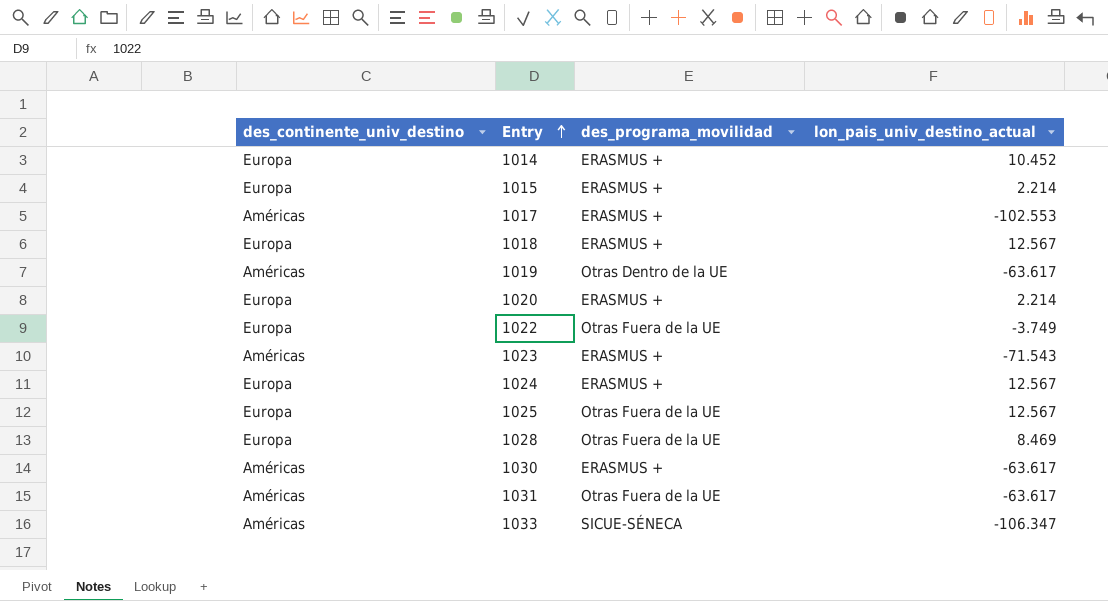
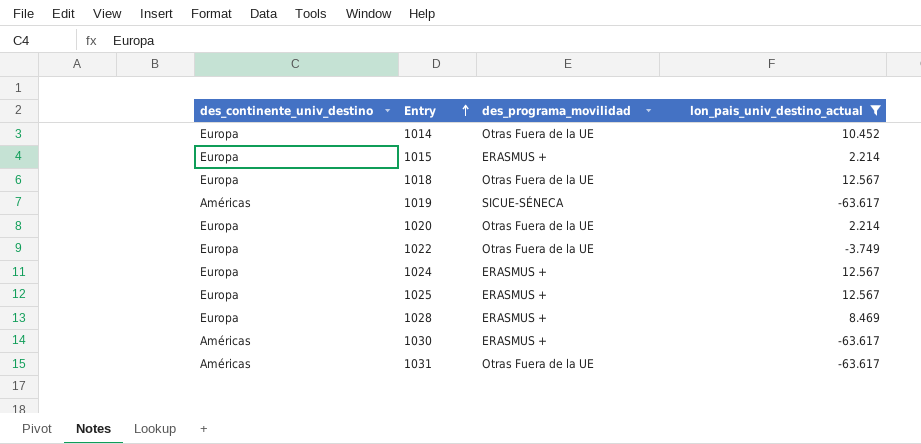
filter: none -> lon_pais_univ_destino_actual >= -63.617
1014 | des_programa_movilidad: ERASMUS + -> Otras Fuera de la UE
1018 | des_programa_movilidad: ERASMUS + -> Otras Fuera de la UE
1019 | des_programa_movilidad: Otras Dentro de la UE -> SICUE-SÉNECA
1020 | des_programa_movilidad: ERASMUS + -> Otras Fuera de la UE
1025 | des_programa_movilidad: Otras Fuera de la UE -> ERASMUS +
1028 | des_programa_movilidad: Otras Fuera de la UE -> ERASMUS +

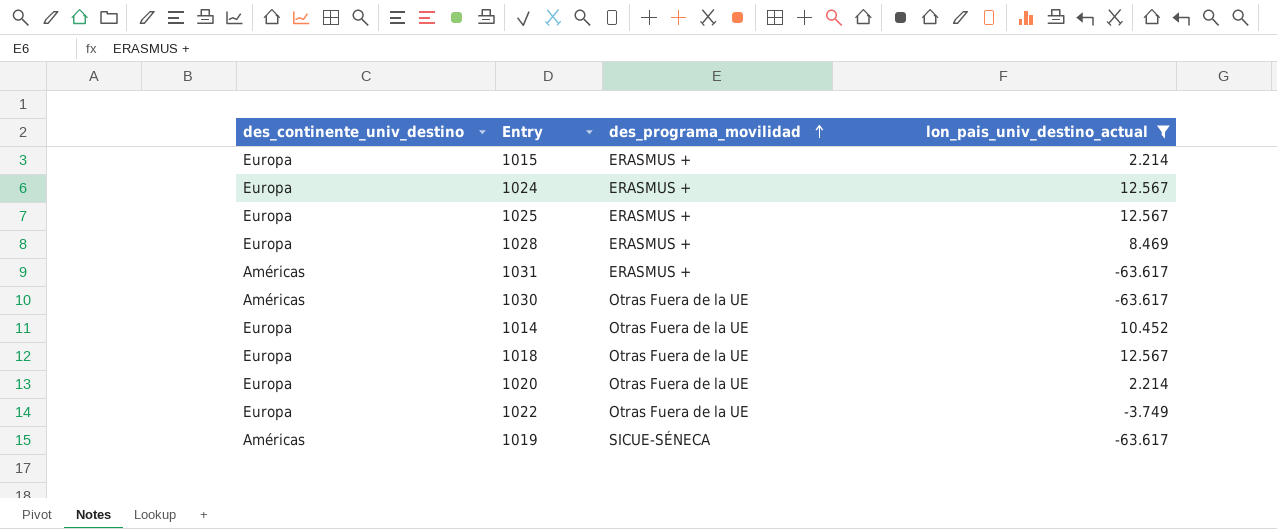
row order: Entry ascending -> des_programa_movilidad ascending
1031 | des_programa_movilidad: Otras Fuera de la UE -> ERASMUS +
1030 | des_programa_movilidad: ERASMUS + -> Otras Fuera de la UE

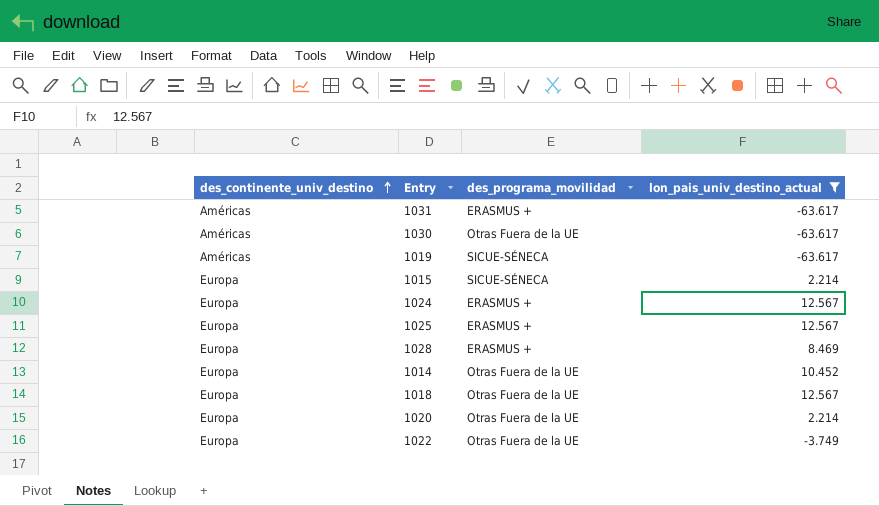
row order: des_programa_movilidad ascending -> des_continente_univ_destino ascending
1015 | des_programa_movilidad: ERASMUS + -> SICUE-SÉNECA

